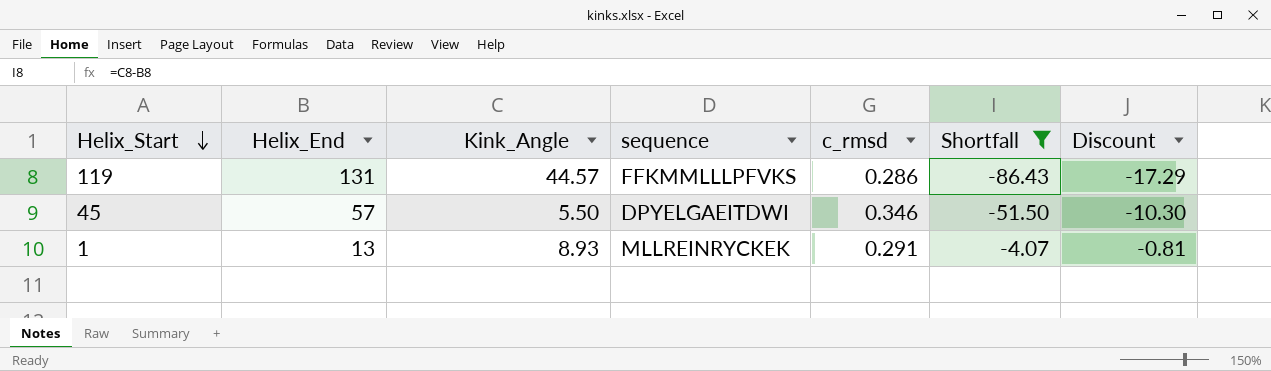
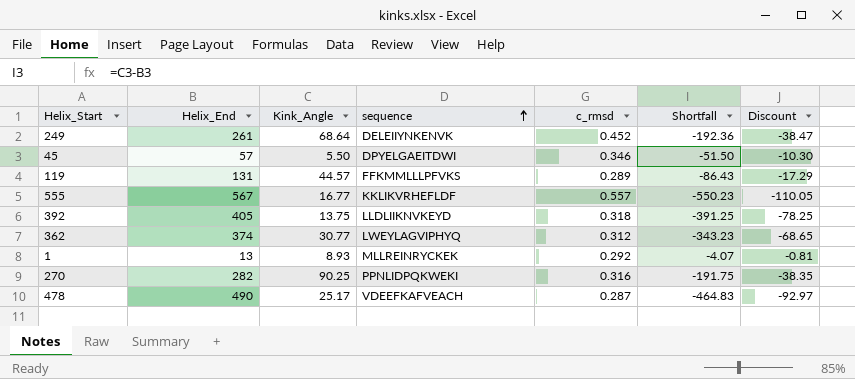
filter: Shortfall >= -86.43 -> none
row order: Helix_Start descending -> sequence ascending
119 | c_rmsd: 0.286 -> 0.289
1 | c_rmsd: 0.291 -> 0.292

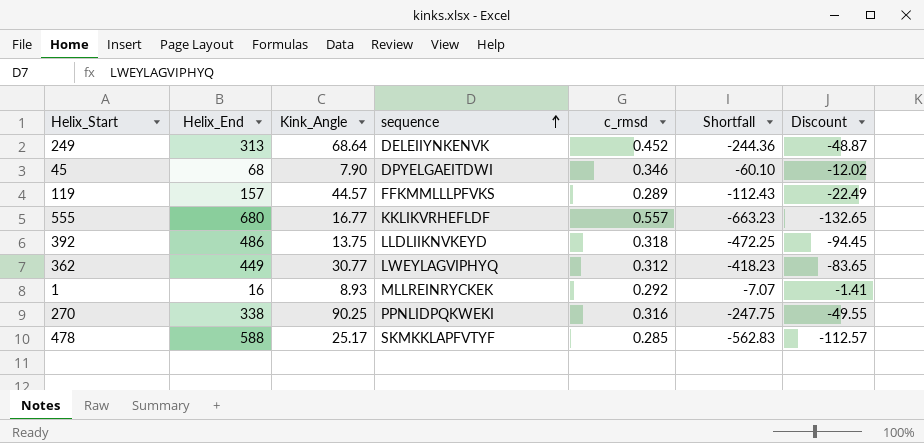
249 | Helix_End: 261 -> 313
249 | Shortfall: -192.36 -> -244.36
249 | Discount: -38.47 -> -48.87
45 | Helix_End: 57 -> 68
45 | Kink_Angle: 5.50 -> 7.90
45 | Shortfall: -51.50 -> -60.10
45 | Discount: -10.30 -> -12.02
119 | Helix_End: 131 -> 157
119 | Shortfall: -86.43 -> -112.43
119 | Discount: -17.29 -> -22.49
555 | Helix_End: 567 -> 680
555 | Shortfall: -550.23 -> -663.23
555 | Discount: -110.05 -> -132.65
392 | Helix_End: 405 -> 486
392 | Shortfall: -391.25 -> -472.25
392 | Discount: -78.25 -> -94.45
362 | Helix_End: 374 -> 449
362 | Shortfall: -343.23 -> -418.23
362 | Discount: -68.65 -> -83.65
1 | Helix_End: 13 -> 16
1 | Shortfall: -4.07 -> -7.07
1 | Discount: -0.81 -> -1.41
270 | Helix_End: 282 -> 338
270 | Shortfall: -191.75 -> -247.75
270 | Discount: -38.35 -> -49.55
478 | Helix_End: 490 -> 588
478 | sequence: VDEEFKAFVEACH -> SKMKKLAPFVTYF
478 | c_rmsd: 0.287 -> 0.285
478 | Shortfall: -464.83 -> -562.83
478 | Discount: -92.97 -> -112.57

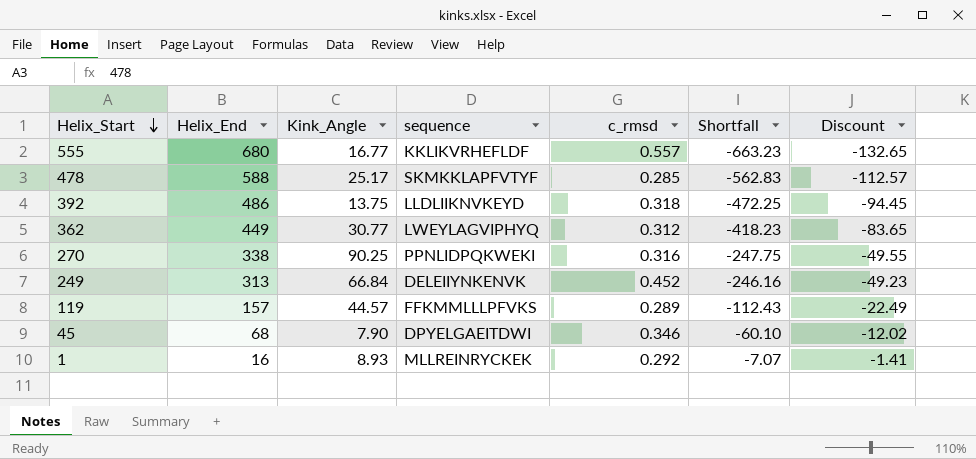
row order: sequence ascending -> Helix_Start descending
249 | Kink_Angle: 68.64 -> 66.84
249 | Shortfall: -244.36 -> -246.16
249 | Discount: -48.87 -> -49.23

